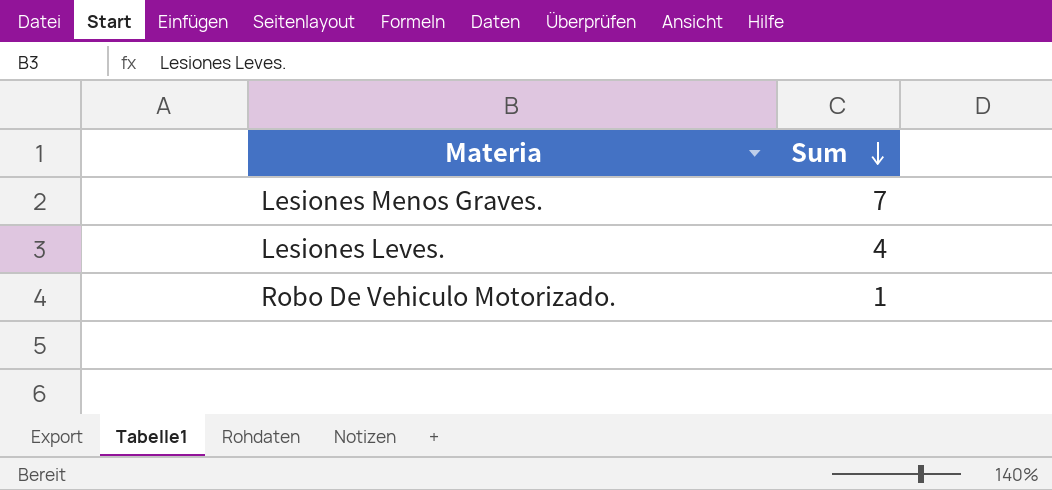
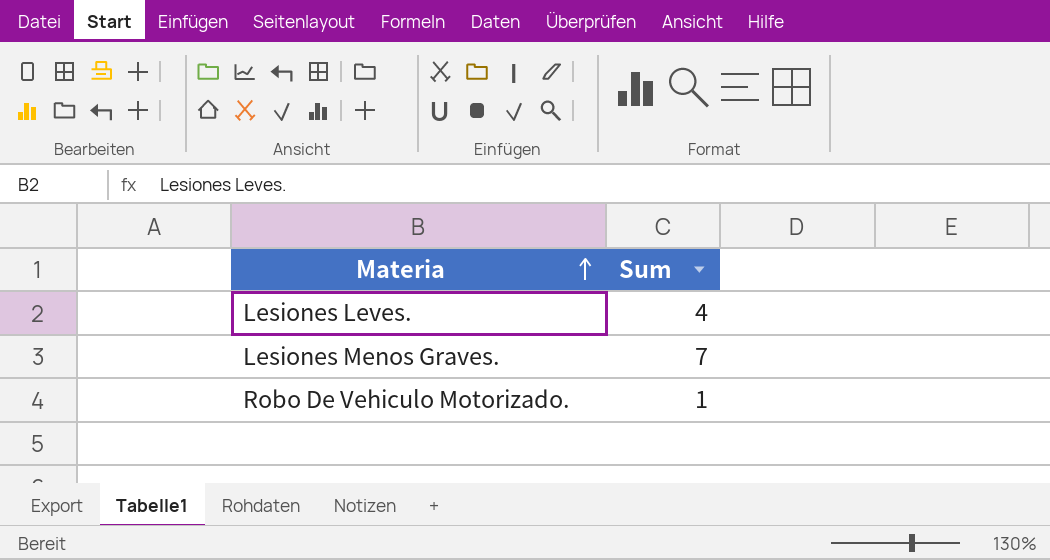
row order: Sum descending -> Materia ascending

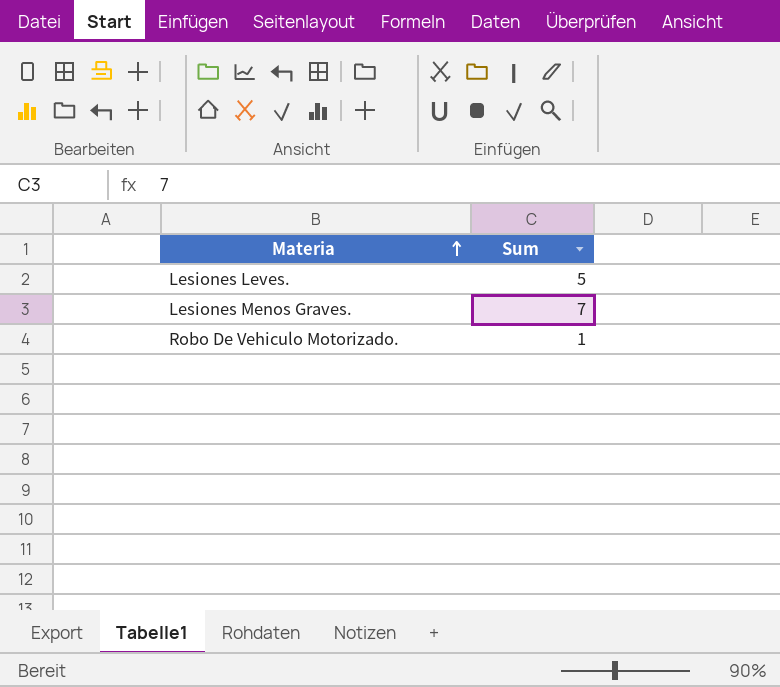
Lesiones Leves. | Sum: 4 -> 5

